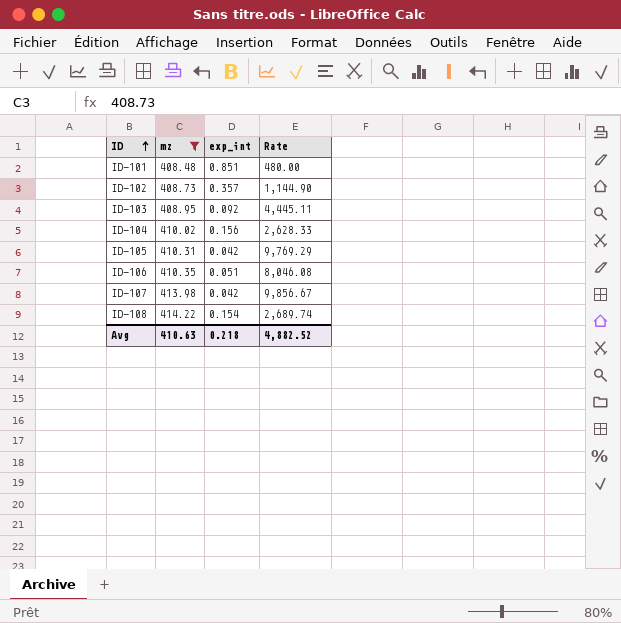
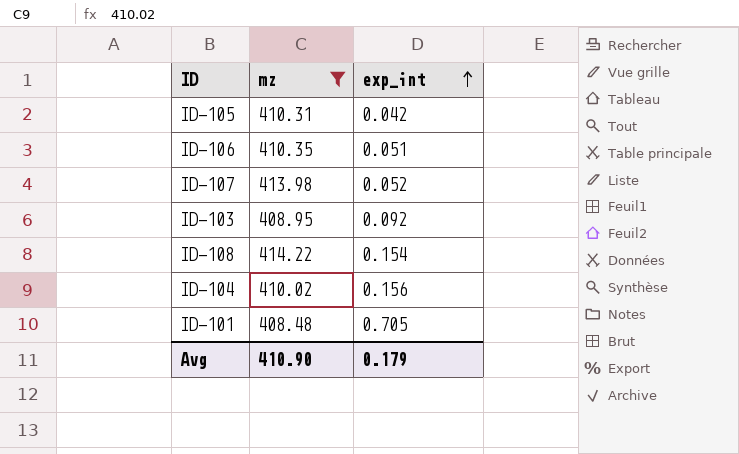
row order: ID ascending -> exp_int ascending
column Rate | formula: [mz] / [exp_int] -> none
row ID-102: 408.73 | 0.357 | 1,144.90 -> none
ID-107 | exp_int: 0.042 -> 0.052
ID-101 | exp_int: 0.851 -> 0.705
Avg | mz: 410.63 -> 410.90
Avg | exp_int: 0.218 -> 0.179

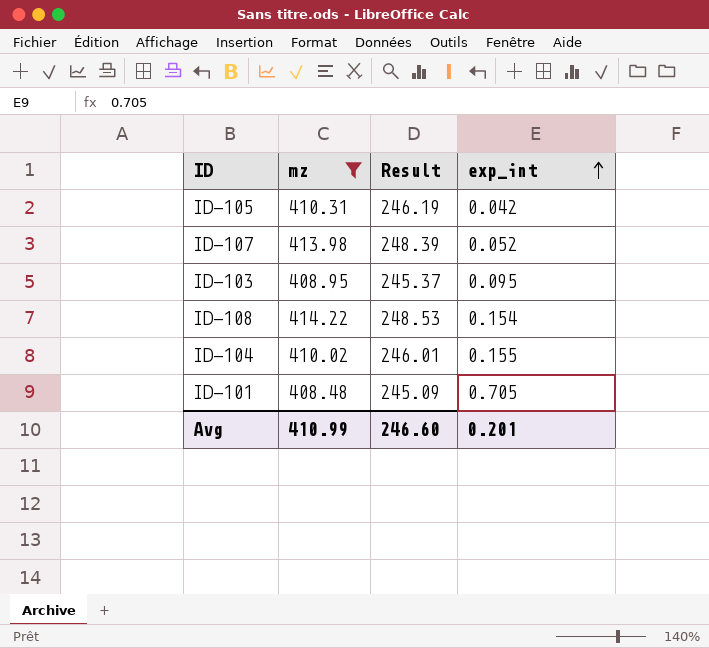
column Result | formula: none -> [mz] * 0.6
row ID-106: 410.35 | 0.051 -> none
ID-103 | exp_int: 0.092 -> 0.095
ID-104 | exp_int: 0.156 -> 0.155
Avg | mz: 410.90 -> 410.99
Avg | exp_int: 0.179 -> 0.201

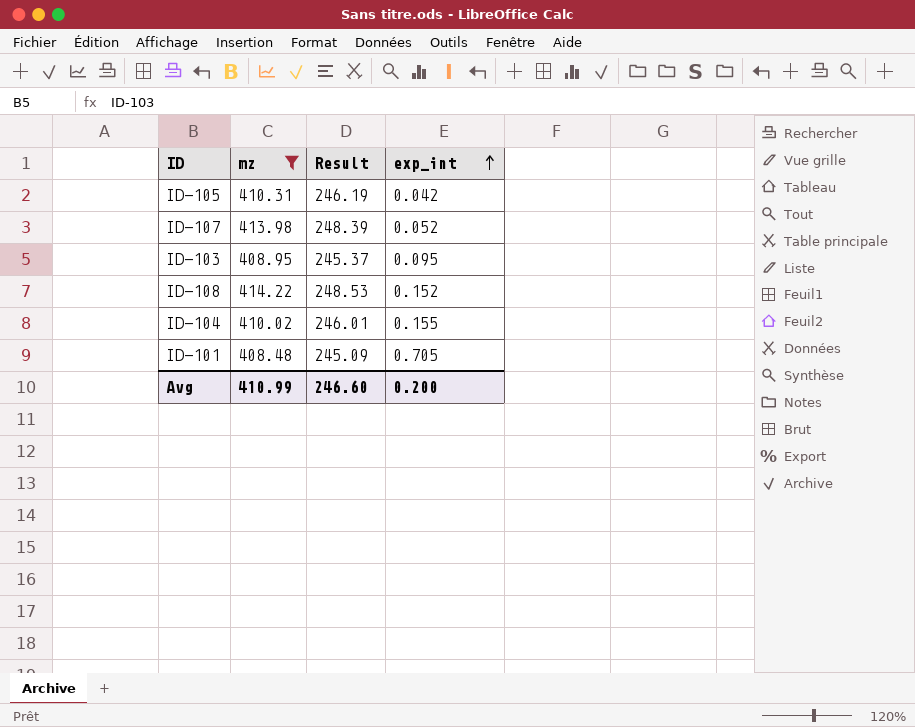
ID-108 | exp_int: 0.154 -> 0.152
Avg | exp_int: 0.201 -> 0.200

